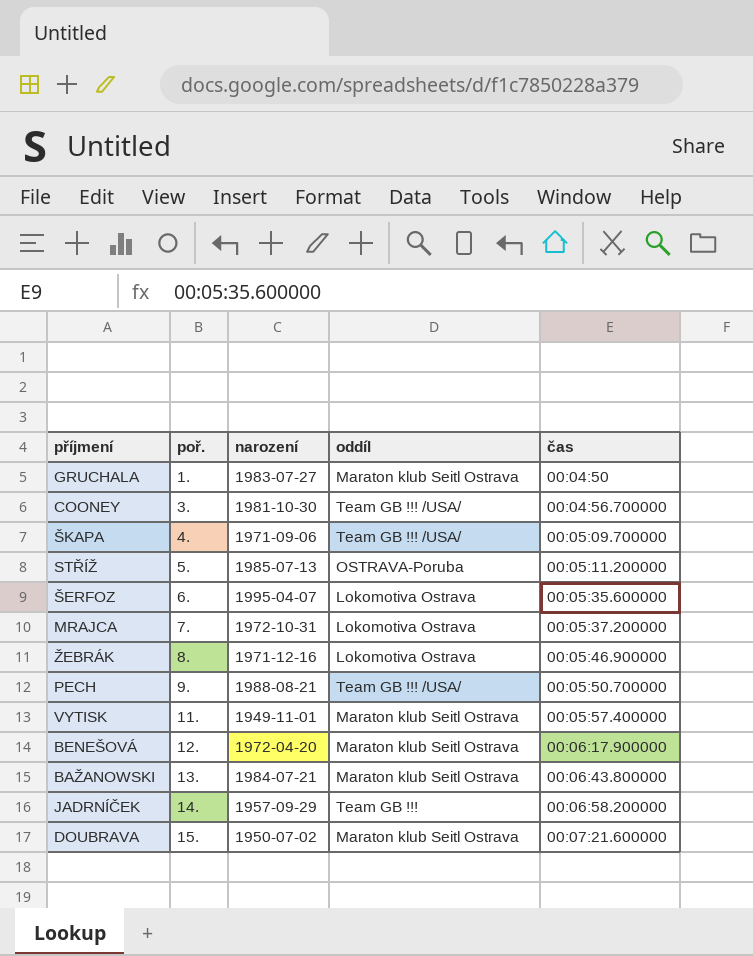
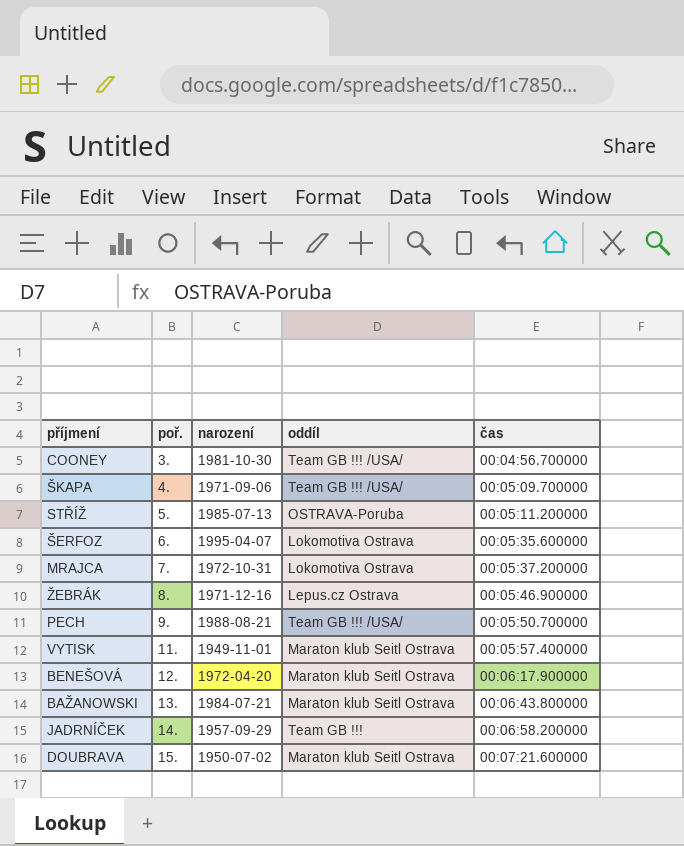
row GRUCHALA: 1. | 1983-07-27 | Maraton klub Seitl Ostrava | 00:04:50 -> none
ŽEBRÁK | oddíl: Lokomotiva Ostrava -> Lepus.cz Ostrava

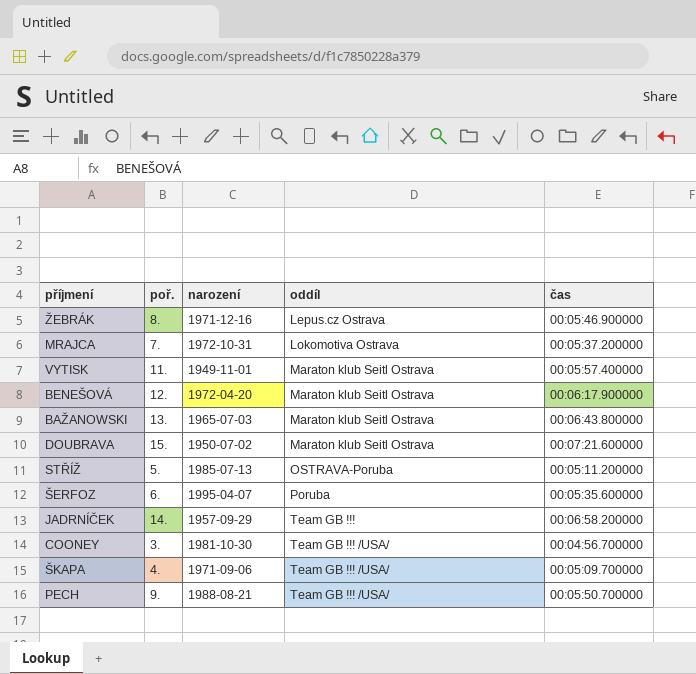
row order: poř. ascending -> oddíl ascending
BAŽANOWSKI | narození: 1984-07-21 -> 1965-07-03
ŠERFOZ | oddíl: Lokomotiva Ostrava -> Poruba

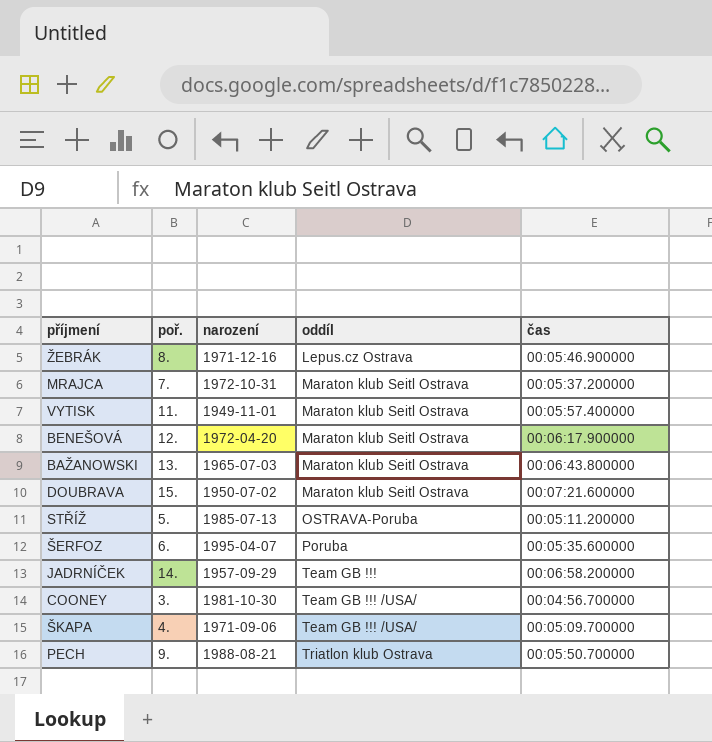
MRAJCA | oddíl: Lokomotiva Ostrava -> Maraton klub Seitl Ostrava
PECH | oddíl: Team GB !!! /USA/ -> Triatlon klub Ostrava

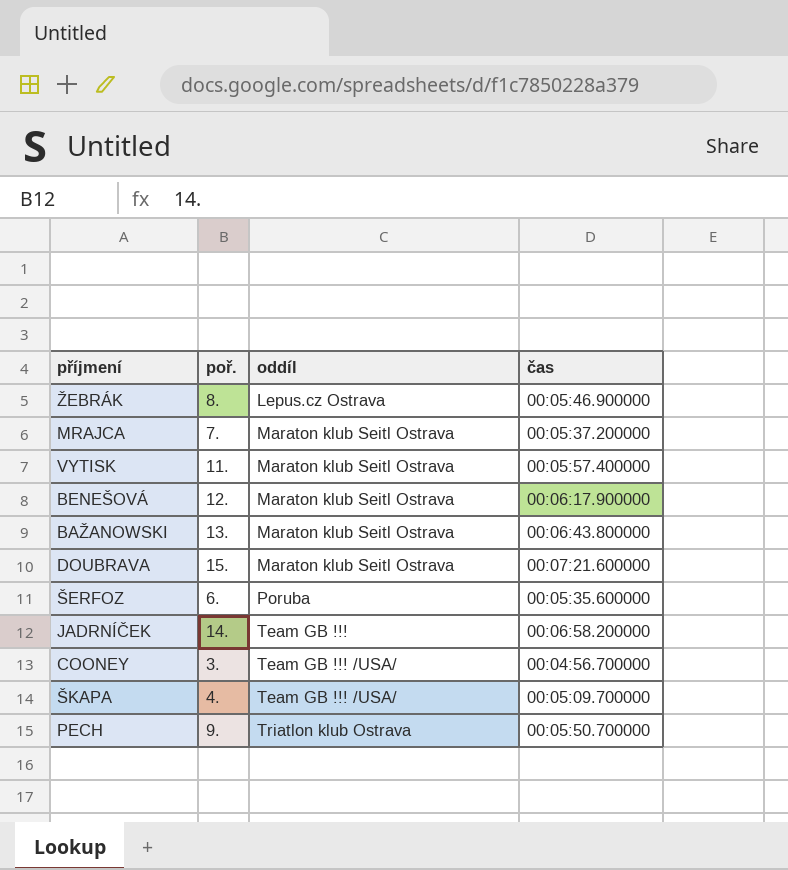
column narození | position: 3 -> none
row STŘÍŽ: 5. | 1985-07-13 | OSTRAVA-Poruba | 00:05:11.200000 -> none

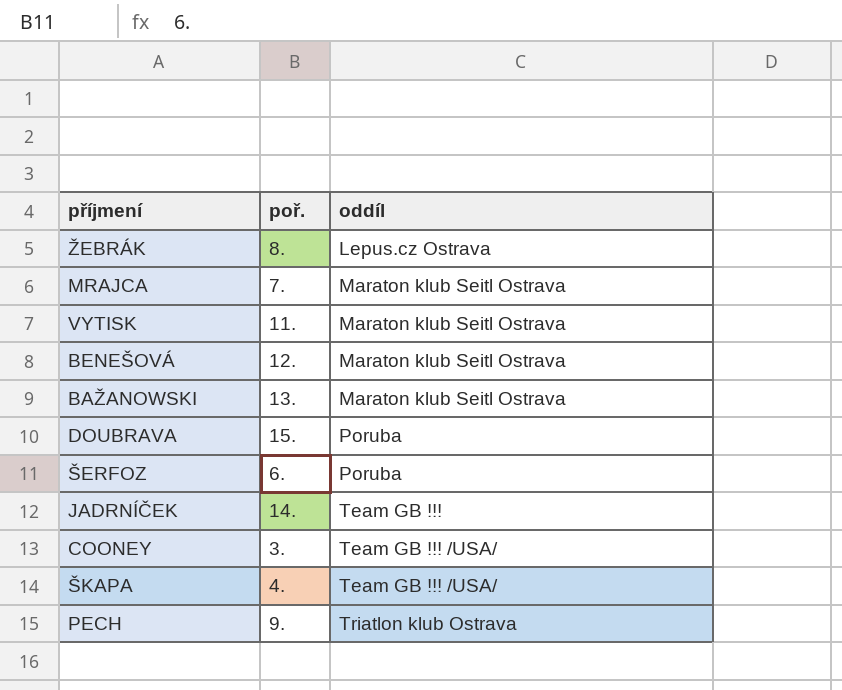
column čas | position: 4 -> none
DOUBRAVA | oddíl: Maraton klub Seitl Ostrava -> Poruba

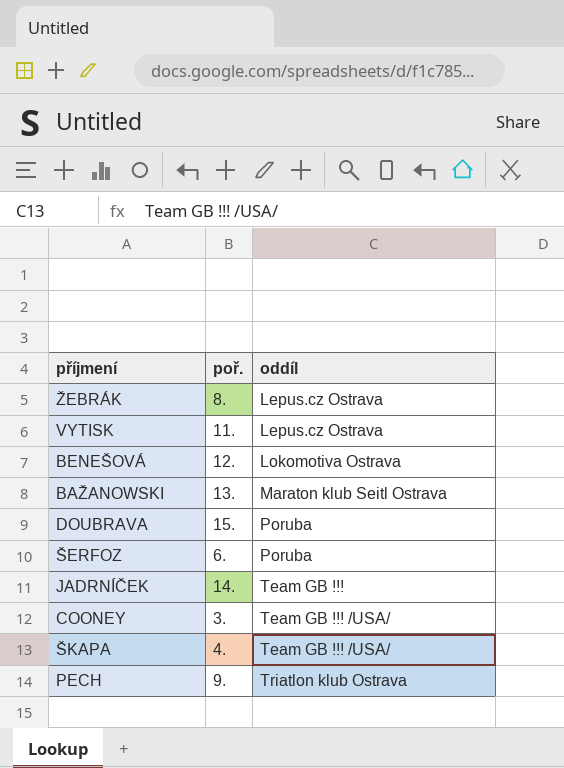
row MRAJCA: 7. | Maraton klub Seitl Ostrava -> none
VYTISK | oddíl: Maraton klub Seitl Ostrava -> Lepus.cz Ostrava
BENEŠOVÁ | oddíl: Maraton klub Seitl Ostrava -> Lokomotiva Ostrava

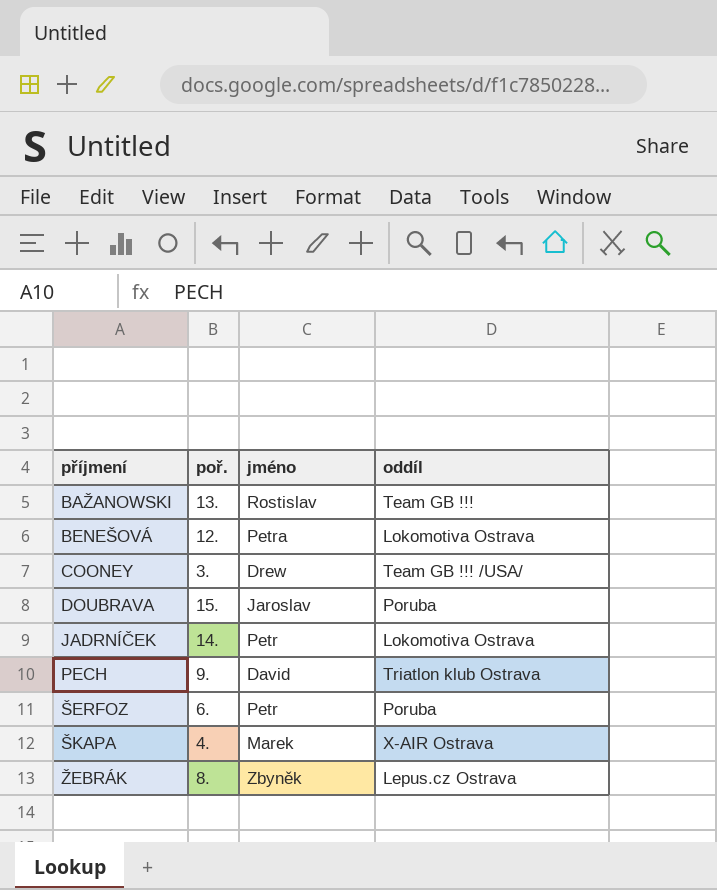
row order: oddíl ascending -> příjmení ascending
column jméno | position: none -> 3
row VYTISK: 11. | Lepus.cz Ostrava -> none
BAŽANOWSKI | oddíl: Maraton klub Seitl Ostrava -> Team GB !!!
JADRNÍČEK | oddíl: Team GB !!! -> Lokomotiva Ostrava
ŠKAPA | oddíl: Team GB !!! /USA/ -> X-AIR Ostrava

